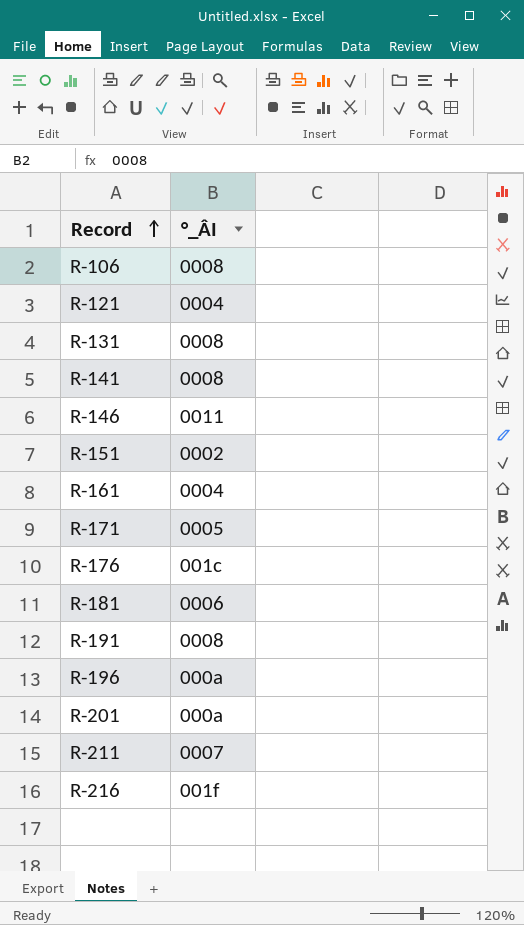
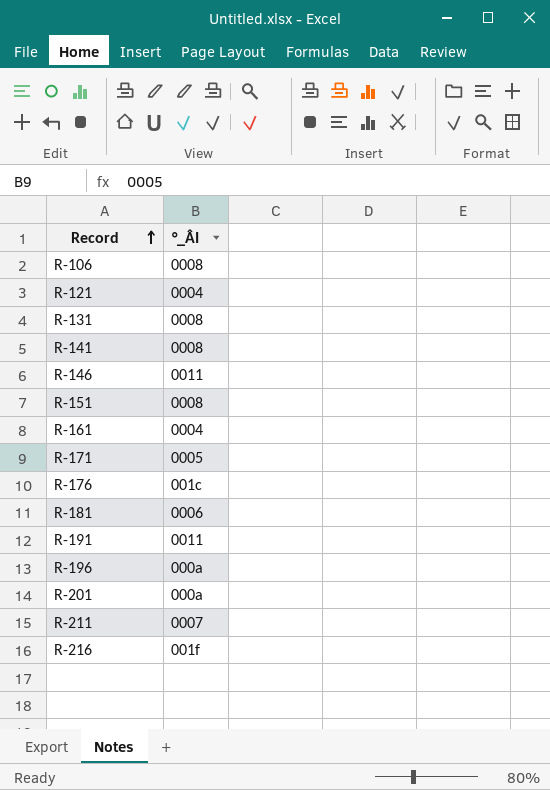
R-151 | °_ÂI: 0002 -> 0008
R-191 | °_ÂI: 0008 -> 0011

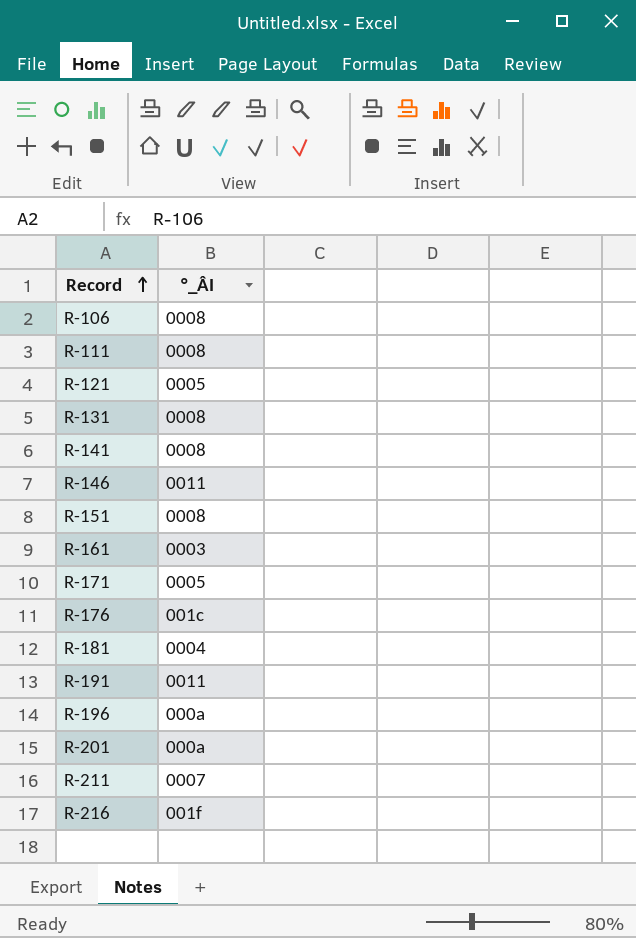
row R-111: none -> 0008
R-121 | °_ÂI: 0004 -> 0005
R-161 | °_ÂI: 0004 -> 0003
R-181 | °_ÂI: 0006 -> 0004

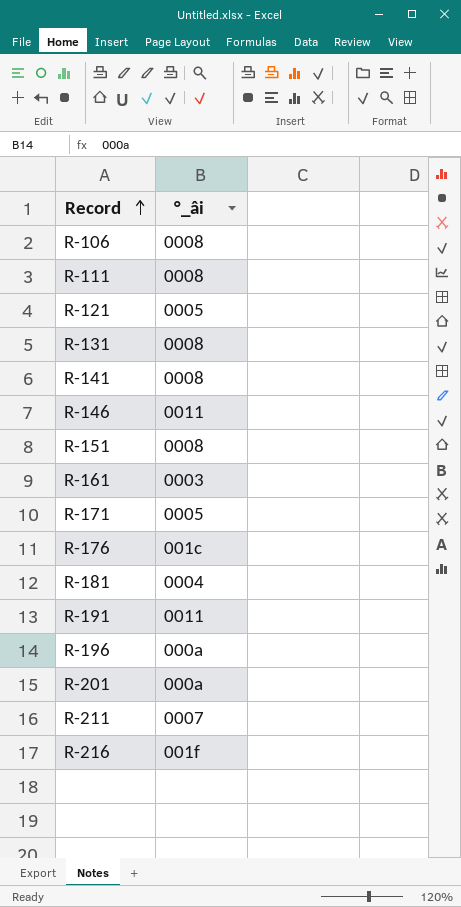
column name: °_ÂI -> °_âi

